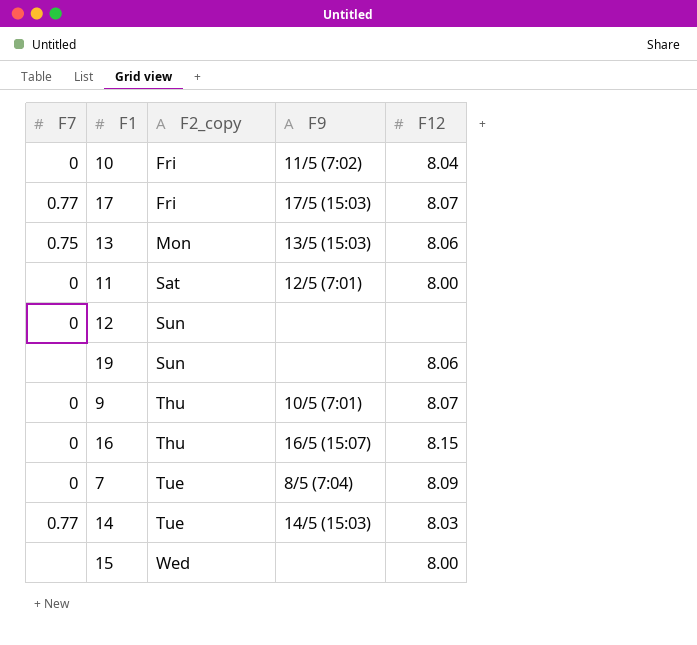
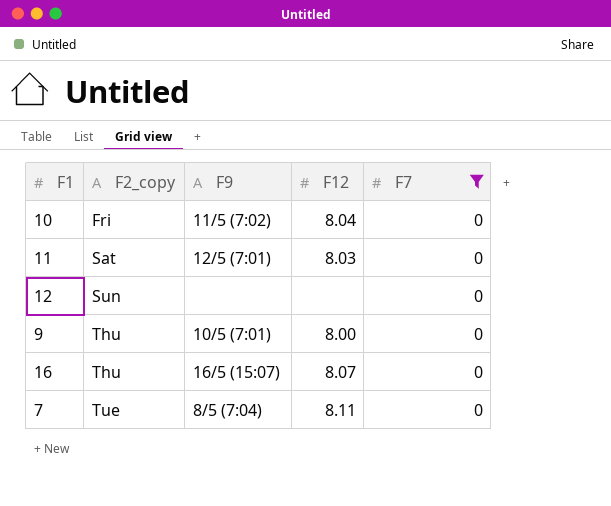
filter: none -> F7 = 0
column F7 | position: 1 -> 5
11 | F12: 8.00 -> 8.03
9 | F12: 8.07 -> 8.00
16 | F12: 8.15 -> 8.07
7 | F12: 8.09 -> 8.11

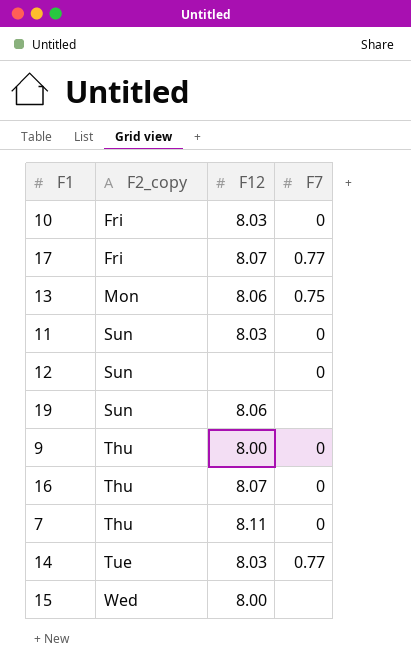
filter: F7 = 0 -> none
column F9 | position: 3 -> none
10 | F12: 8.04 -> 8.03
11 | F2_copy: Sat -> Sun
7 | F2_copy: Tue -> Thu

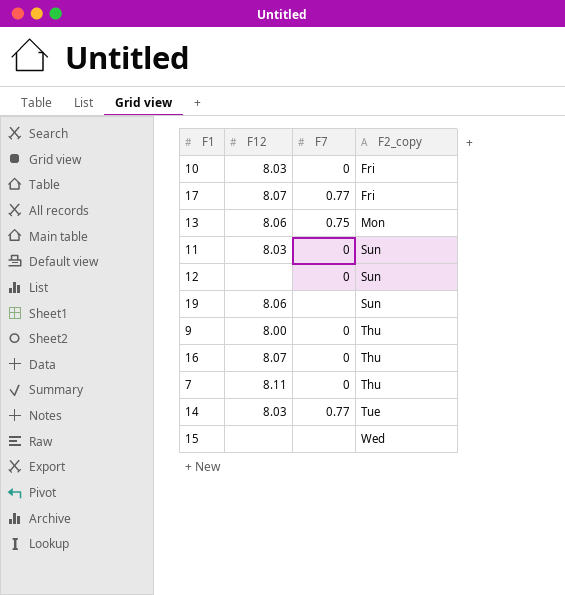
column F2_copy | position: 2 -> 4
15 | F12: 8.00 -> none

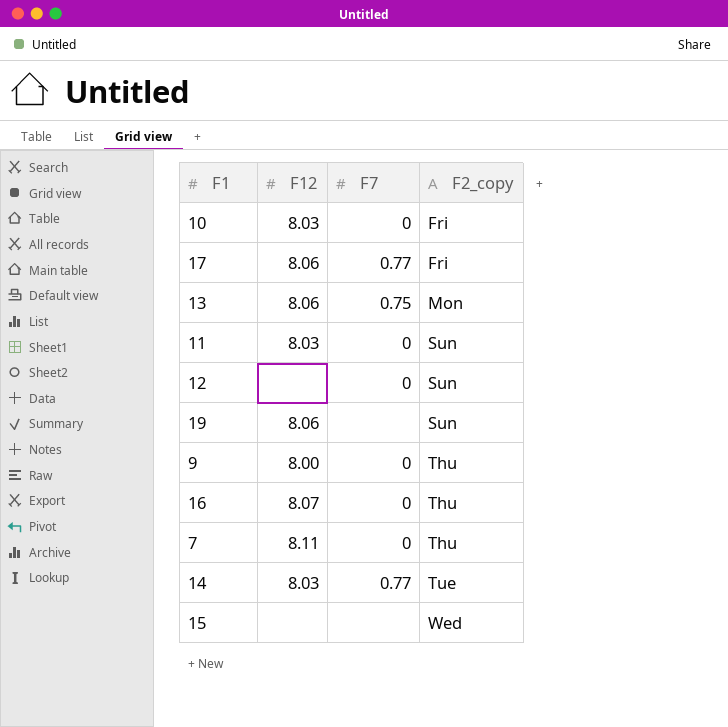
17 | F12: 8.07 -> 8.06

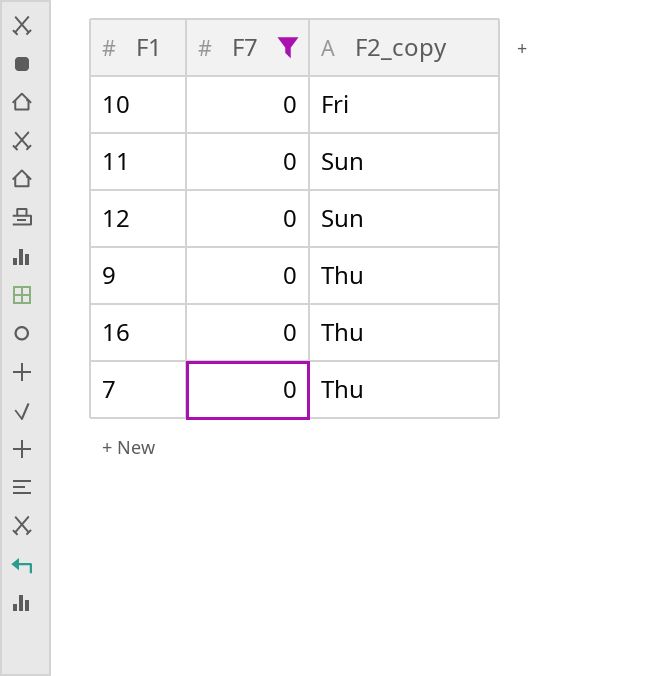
filter: none -> F7 = 0
column F12 | position: 2 -> none

